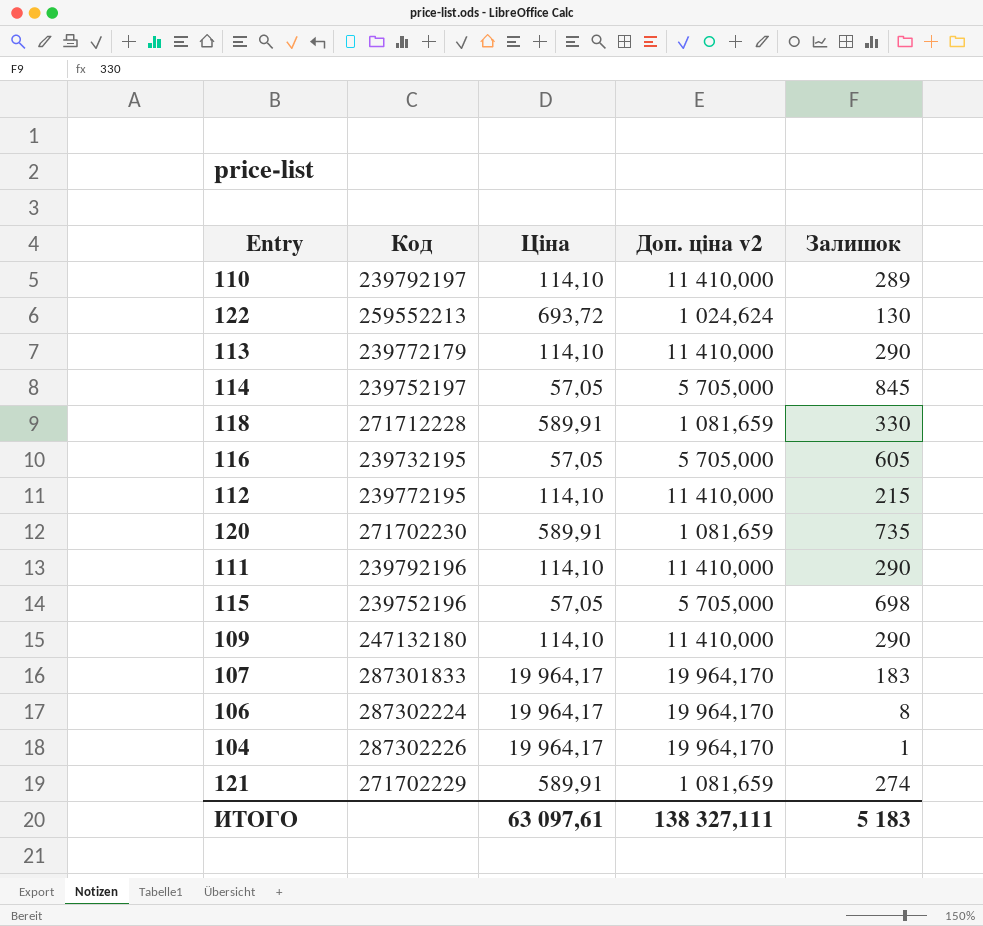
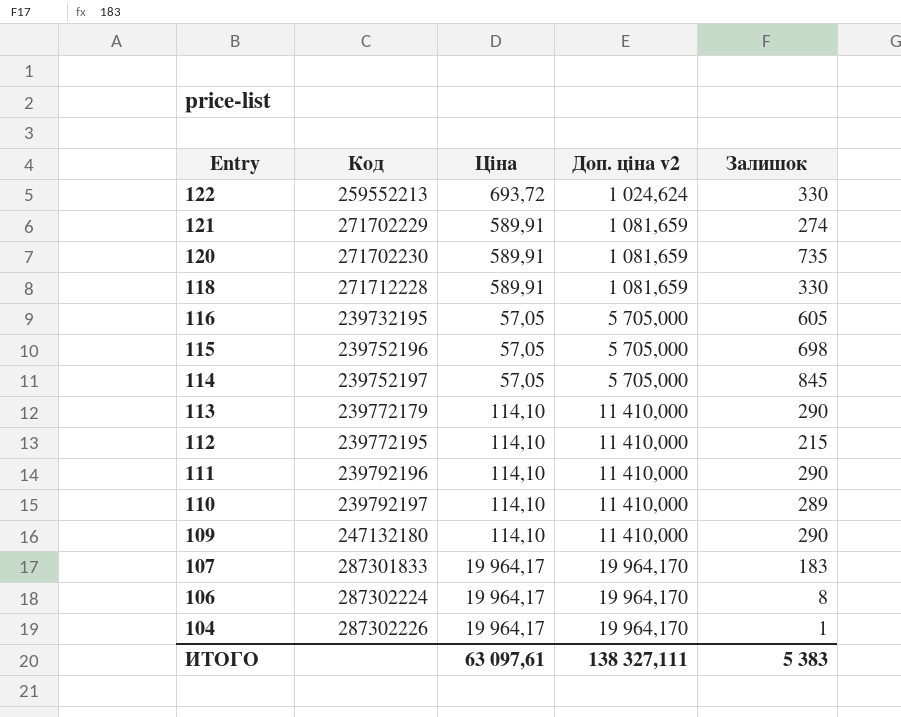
row order: none -> Entry descending
122 | Залишок: 130 -> 330
ИТОГО | Залишок: 5 183 -> 5 383

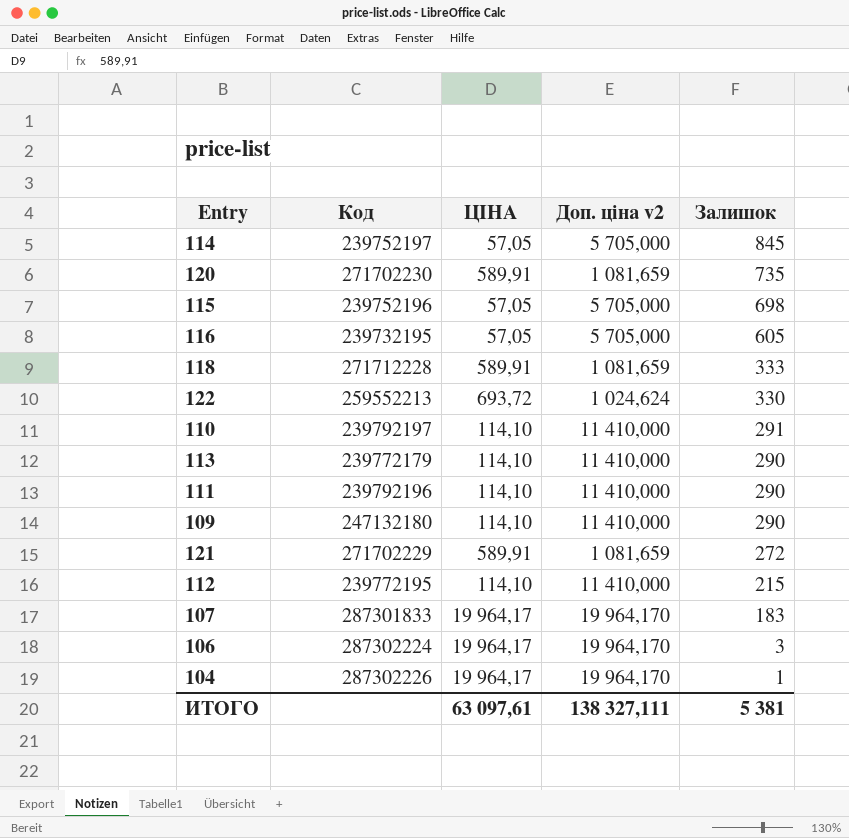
row order: Entry descending -> Залишок descending
column name: Ціна -> ЦІНА
118 | Залишок: 330 -> 333
110 | Залишок: 289 -> 291
121 | Залишок: 274 -> 272
106 | Залишок: 8 -> 3
ИТОГО | Залишок: 5 383 -> 5 381

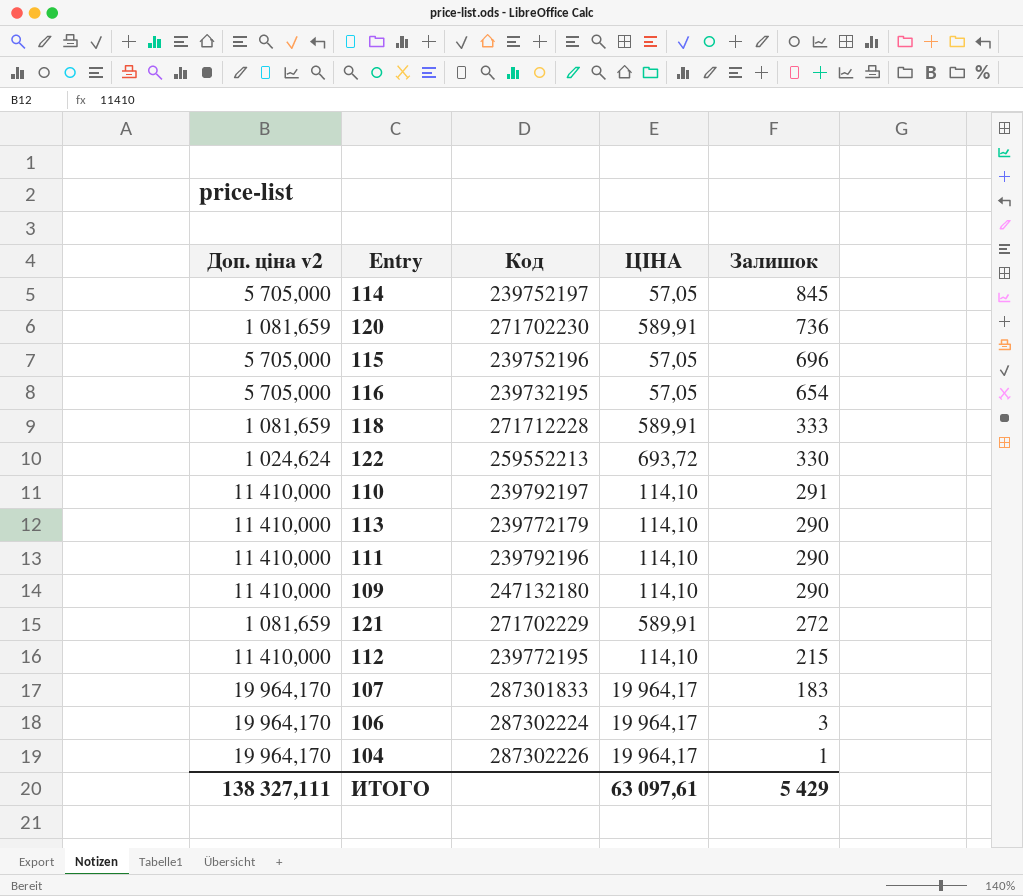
column Доп. ціна v2 | position: 4 -> 1
120 | Залишок: 735 -> 736
115 | Залишок: 698 -> 696
116 | Залишок: 605 -> 654
ИТОГО | Залишок: 5 381 -> 5 429

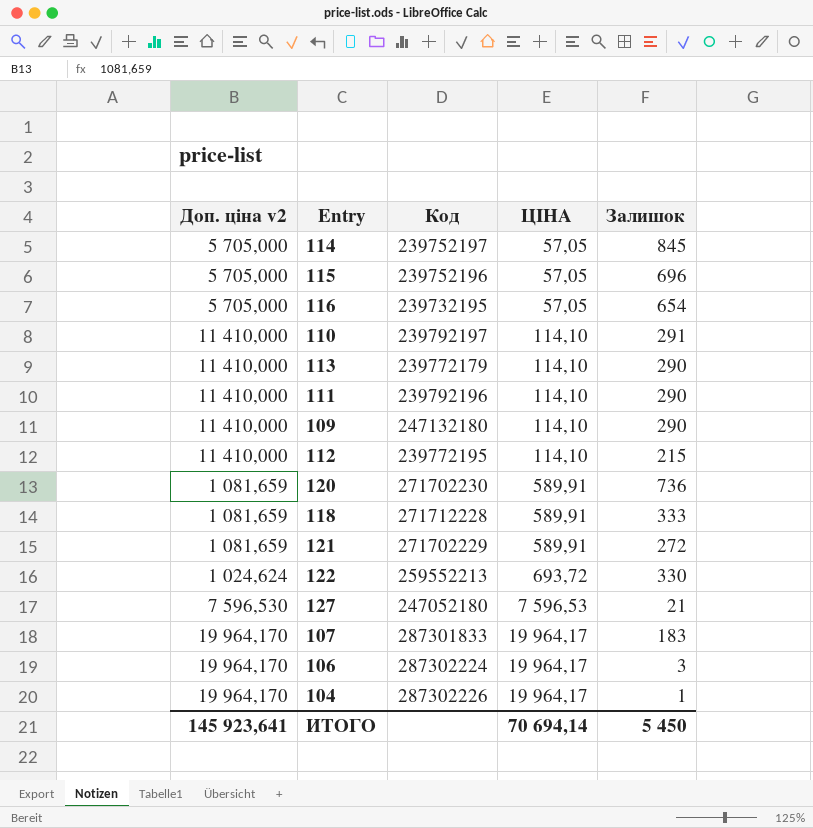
row order: Залишок descending -> ЦІНА ascending
row 127: none -> 7 596,530 | 247052180 | 7 596,53 | 21
ИТОГО | Доп. ціна v2: 138 327,111 -> 145 923,641
ИТОГО | ЦІНА: 63 097,61 -> 70 694,14
ИТОГО | Залишок: 5 429 -> 5 450

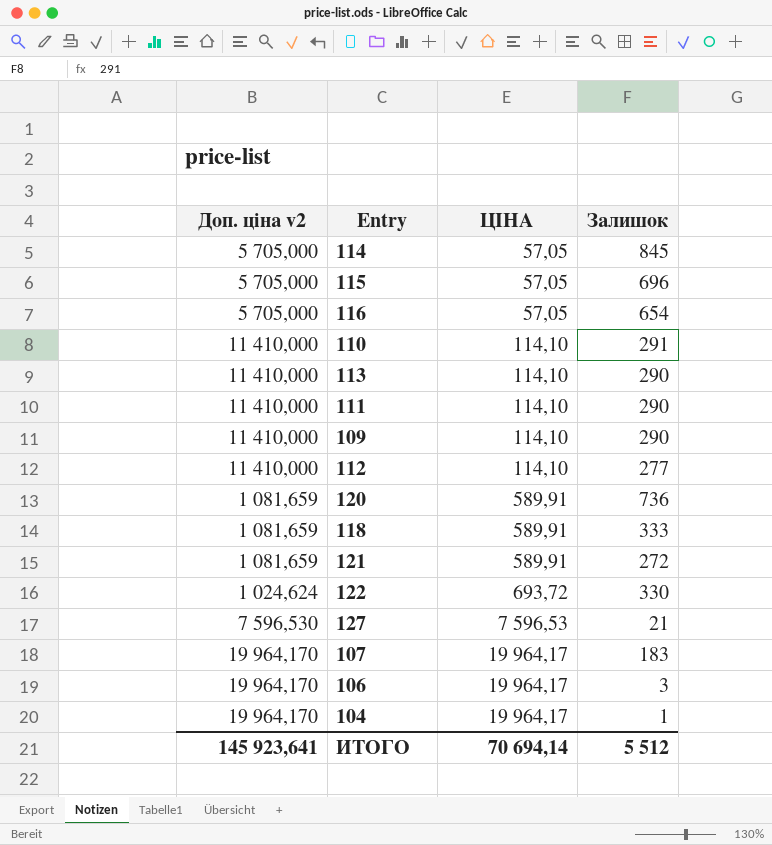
column Код | position: 3 -> none
112 | Залишок: 215 -> 277
ИТОГО | Залишок: 5 450 -> 5 512

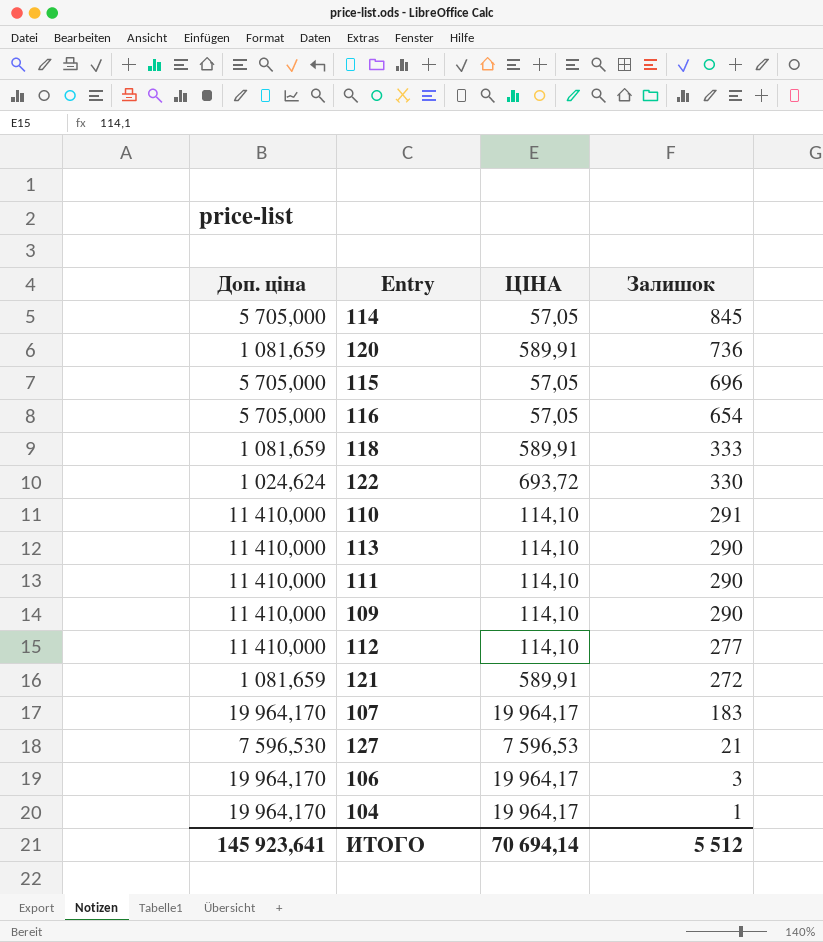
row order: ЦІНА ascending -> Залишок descending
column name: Доп. ціна v2 -> Доп. ціна

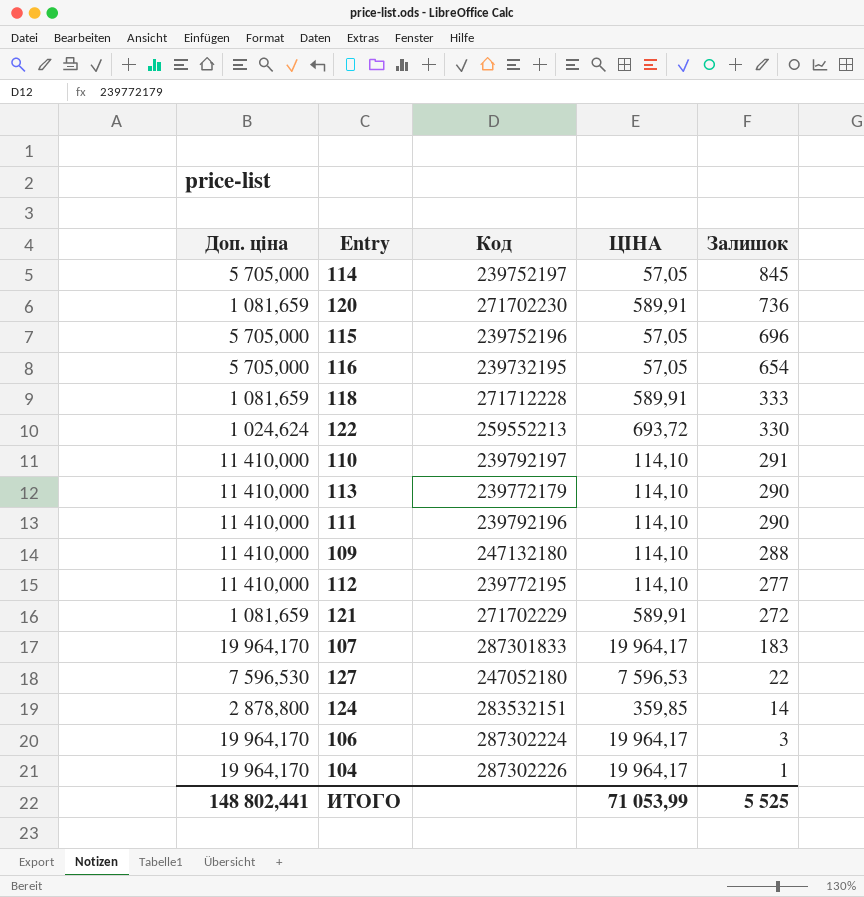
column Код | position: none -> 3
109 | Залишок: 290 -> 288
127 | Залишок: 21 -> 22
row 124: none -> 2 878,800 | 283532151 | 359,85 | 14
ИТОГО | Доп. ціна: 145 923,641 -> 148 802,441
ИТОГО | ЦІНА: 70 694,14 -> 71 053,99
ИТОГО | Залишок: 5 512 -> 5 525

